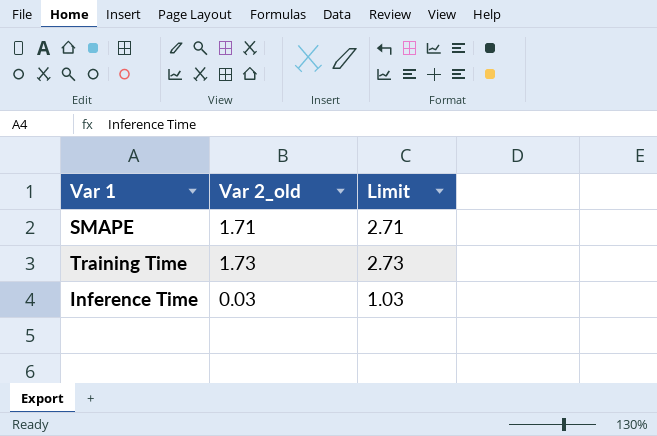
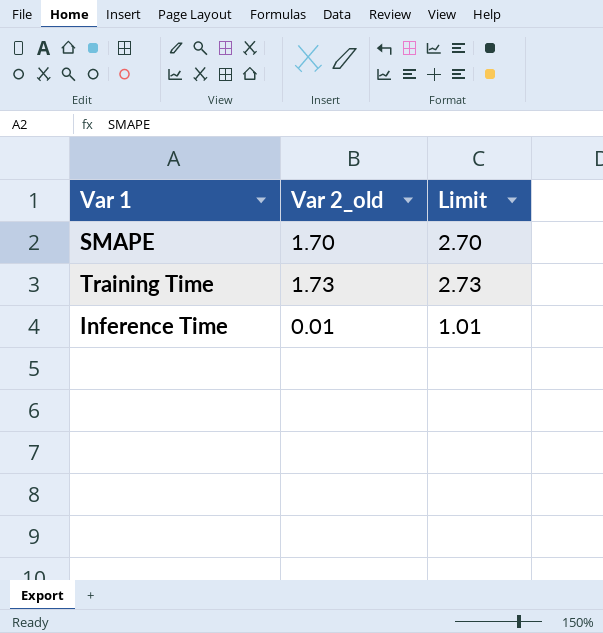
SMAPE | Var 2_old: 1.71 -> 1.70
SMAPE | Limit: 2.71 -> 2.70
Inference Time | Var 2_old: 0.03 -> 0.01
Inference Time | Limit: 1.03 -> 1.01

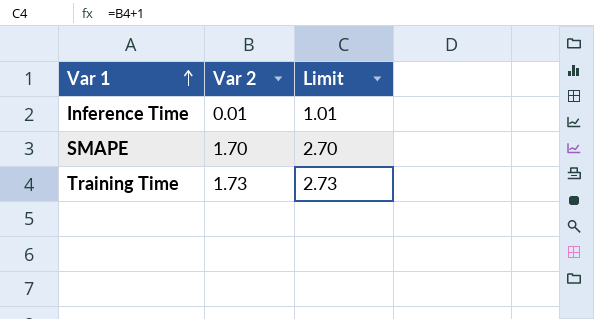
row order: none -> Var 1 ascending
column name: Var 2_old -> Var 2

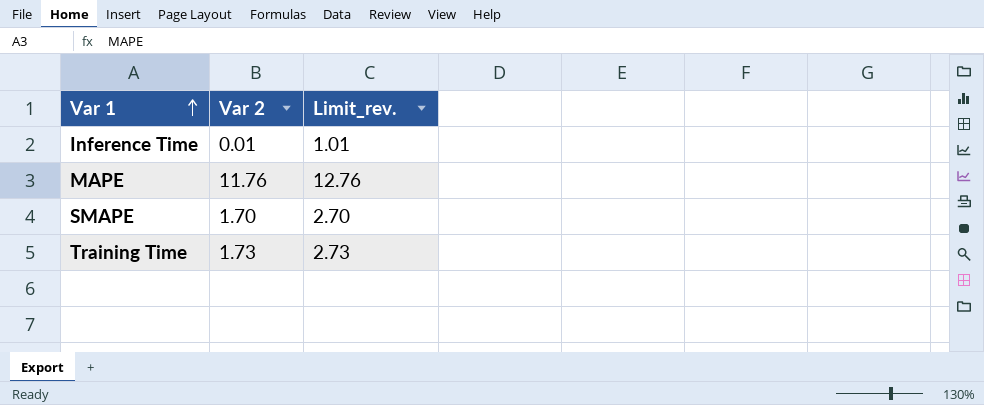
column name: Limit -> Limit_rev.
row MAPE: none -> 11.76 | 12.76

